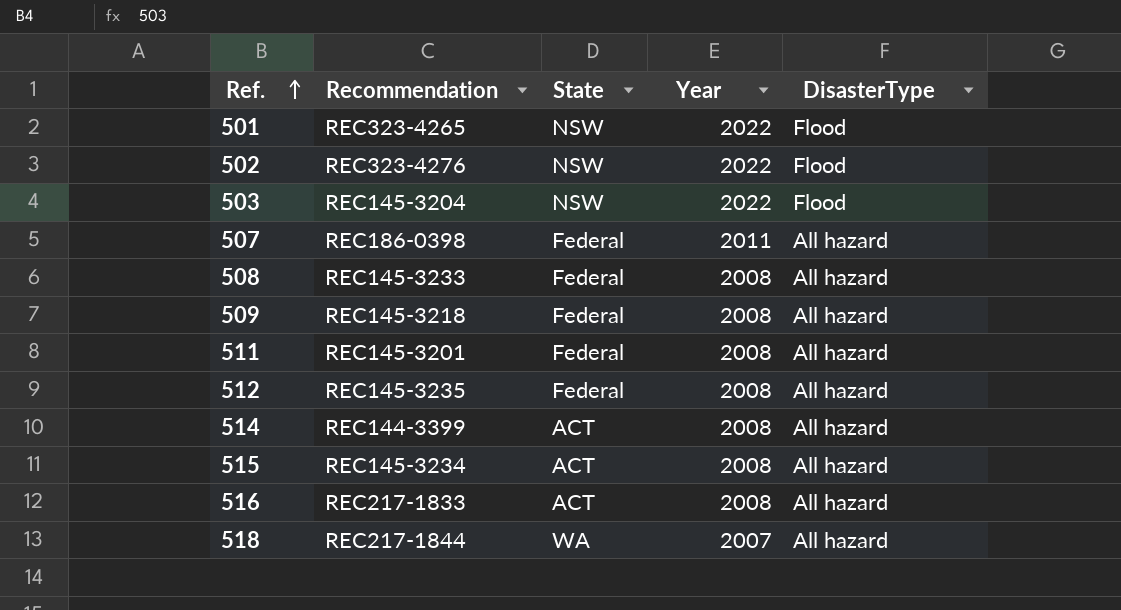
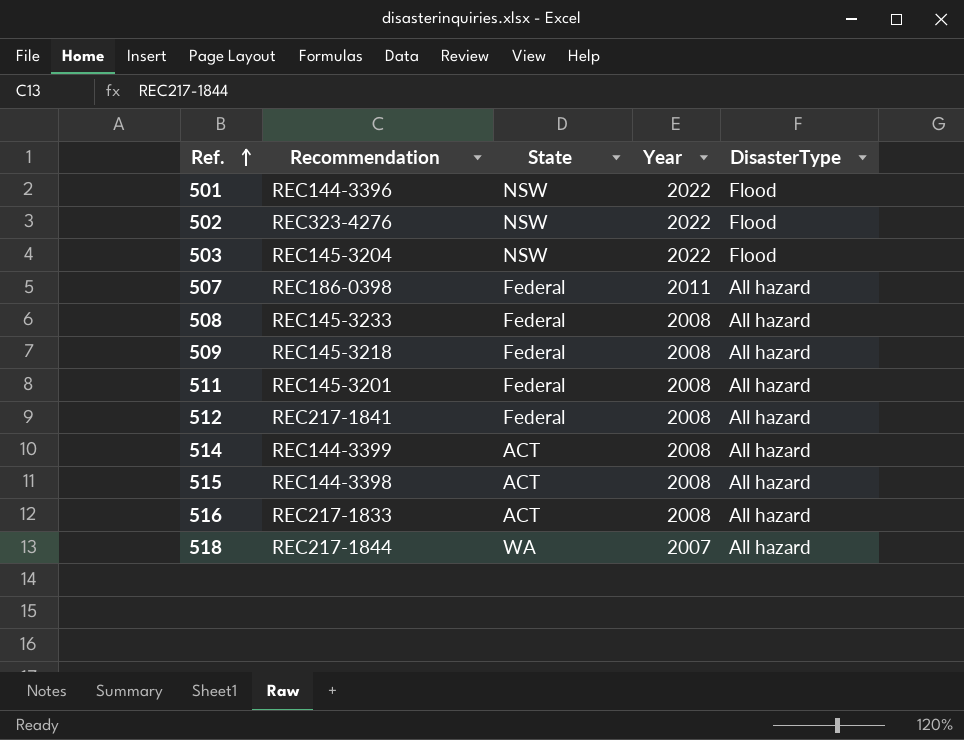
501 | Recommendation: REC323-4265 -> REC144-3396
512 | Recommendation: REC145-3235 -> REC217-1841
515 | Recommendation: REC145-3234 -> REC144-3398

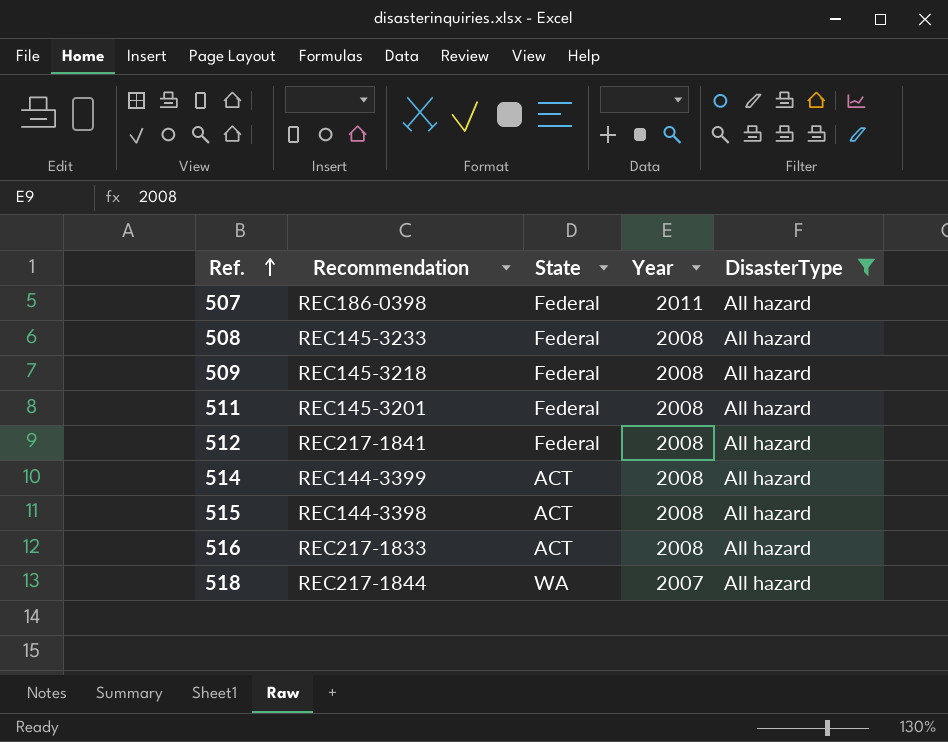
filter: none -> DisasterType = All hazard

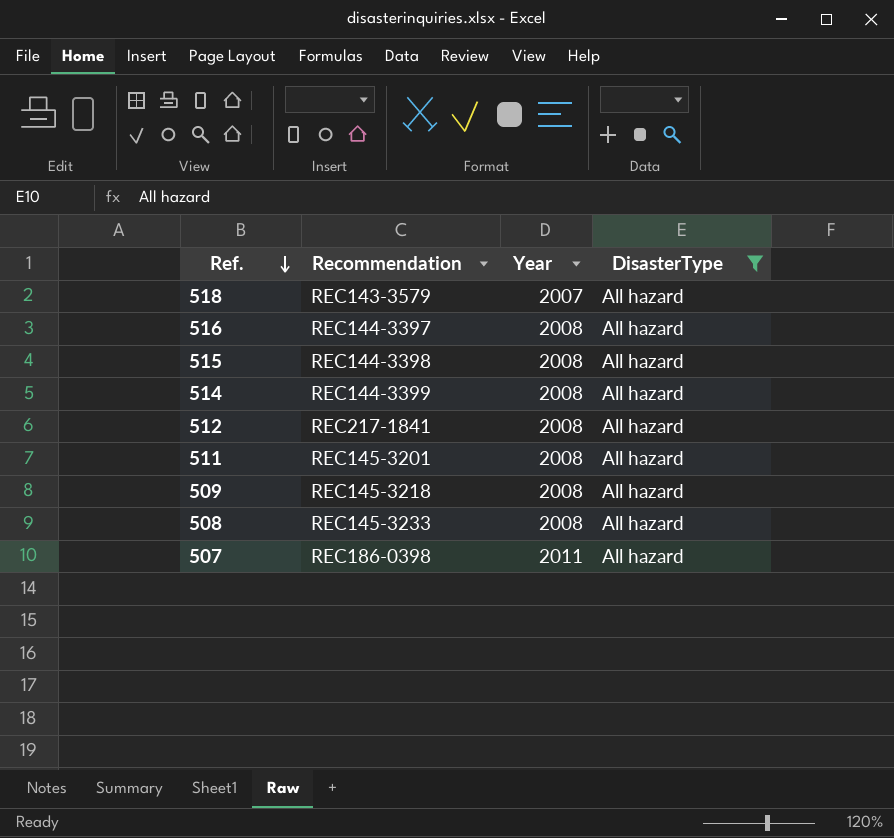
row order: Ref. ascending -> Ref. descending
column State | position: 3 -> none
518 | Recommendation: REC217-1844 -> REC143-3579
516 | Recommendation: REC217-1833 -> REC144-3397

